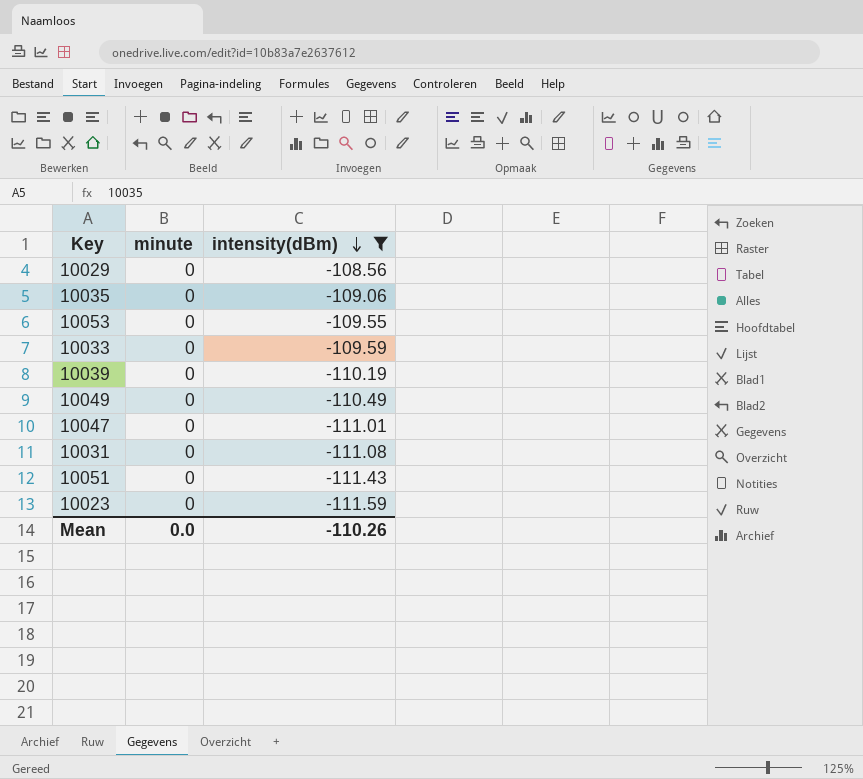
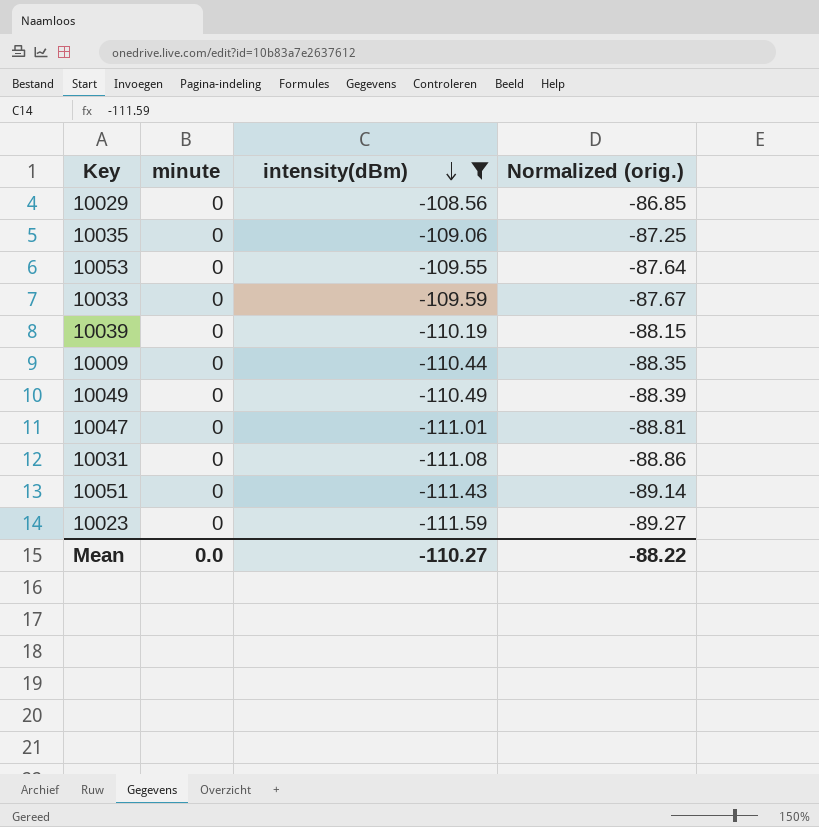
column Normalized (orig.) | formula: none -> [intensity(dBm)] * 0.8
row 10009: none -> 0 | -110.44 | -88.35
Mean | intensity(dBm): -110.26 -> -110.27

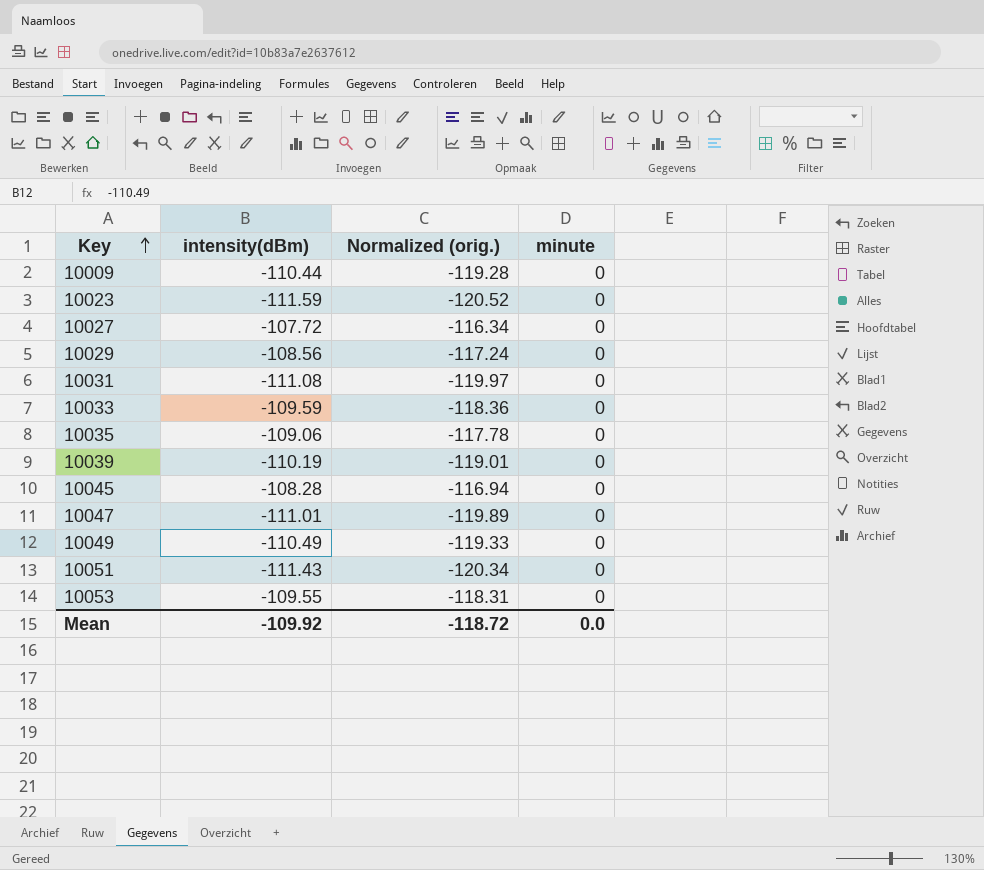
filter: intensity(dBm) <= -108.56 -> none
row order: intensity(dBm) descending -> Key ascending
column Normalized (orig.) | formula: [intensity(dBm)] * 0.8 -> [intensity(dBm)] * 1.08
column minute | position: 2 -> 4
Mean | intensity(dBm): -110.27 -> -109.92
Mean | Normalized (orig.): -88.22 -> -118.72

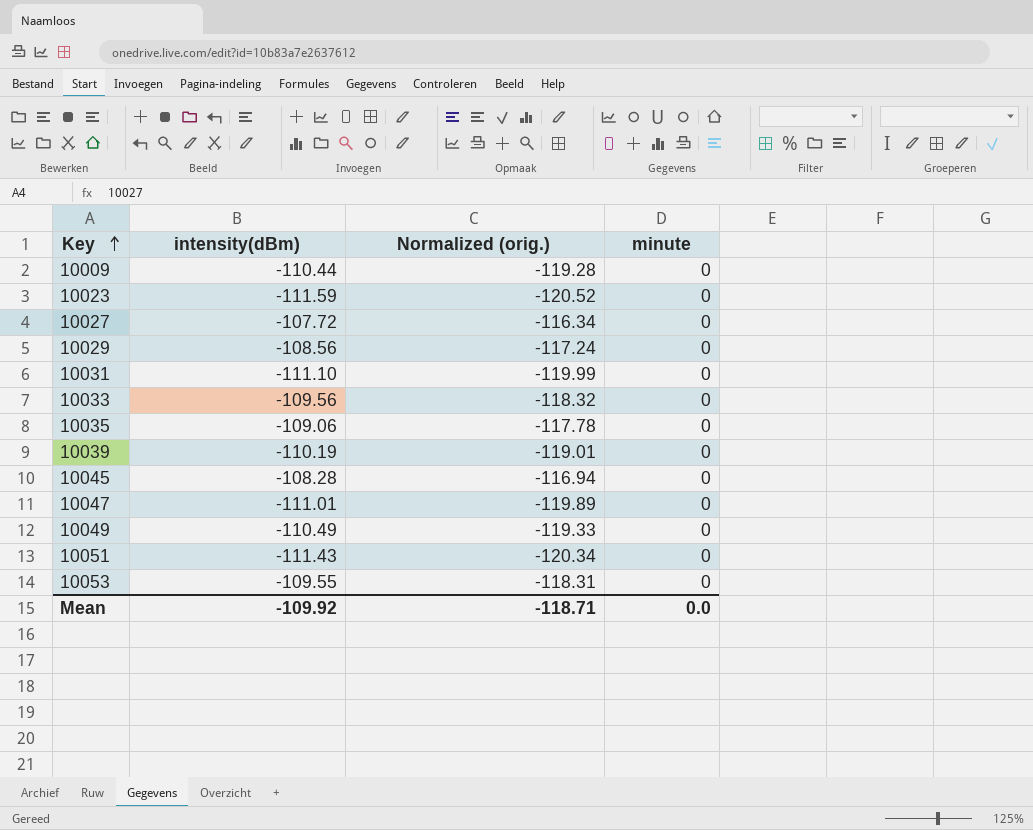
10031 | intensity(dBm): -111.08 -> -111.10
10031 | Normalized (orig.): -119.97 -> -119.99
10033 | intensity(dBm): -109.59 -> -109.56
10033 | Normalized (orig.): -118.36 -> -118.32
Mean | Normalized (orig.): -118.72 -> -118.71

